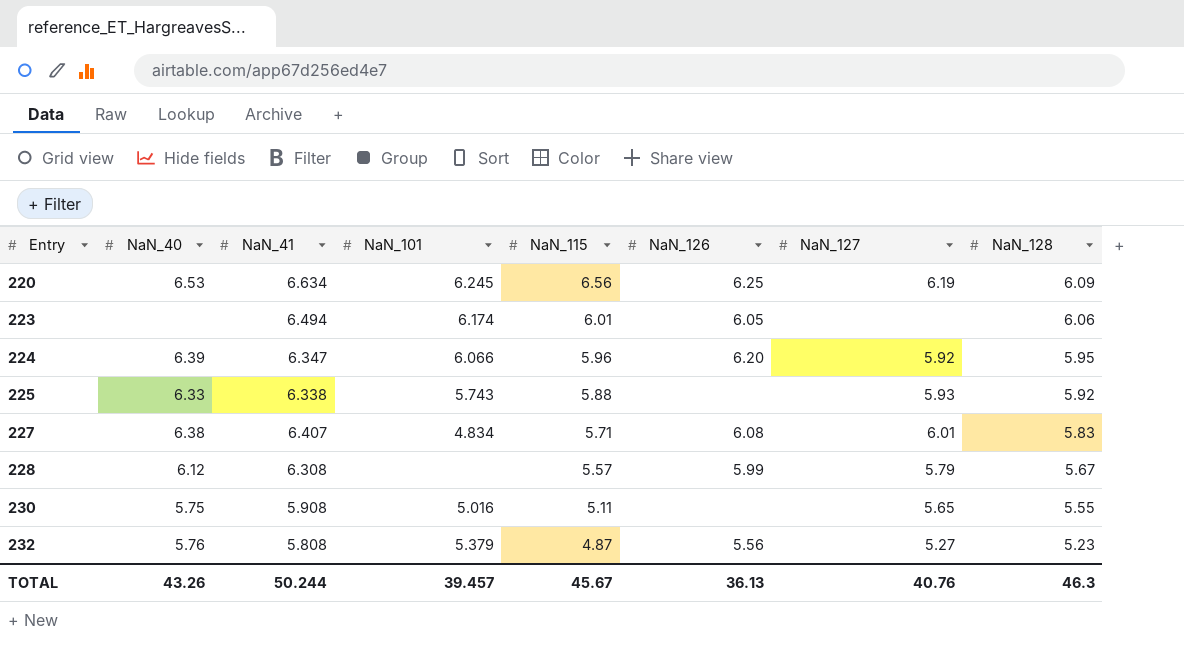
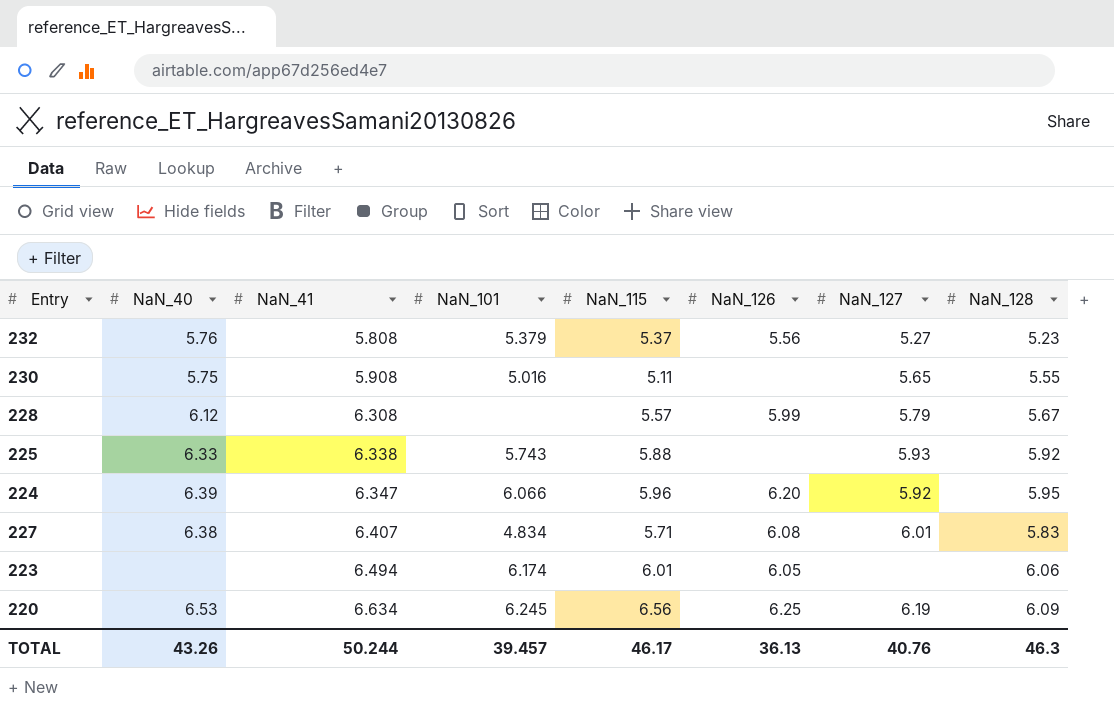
row order: Entry ascending -> NaN_41 ascending
232 | NaN_115: 4.87 -> 5.37
TOTAL | NaN_115: 45.67 -> 46.17

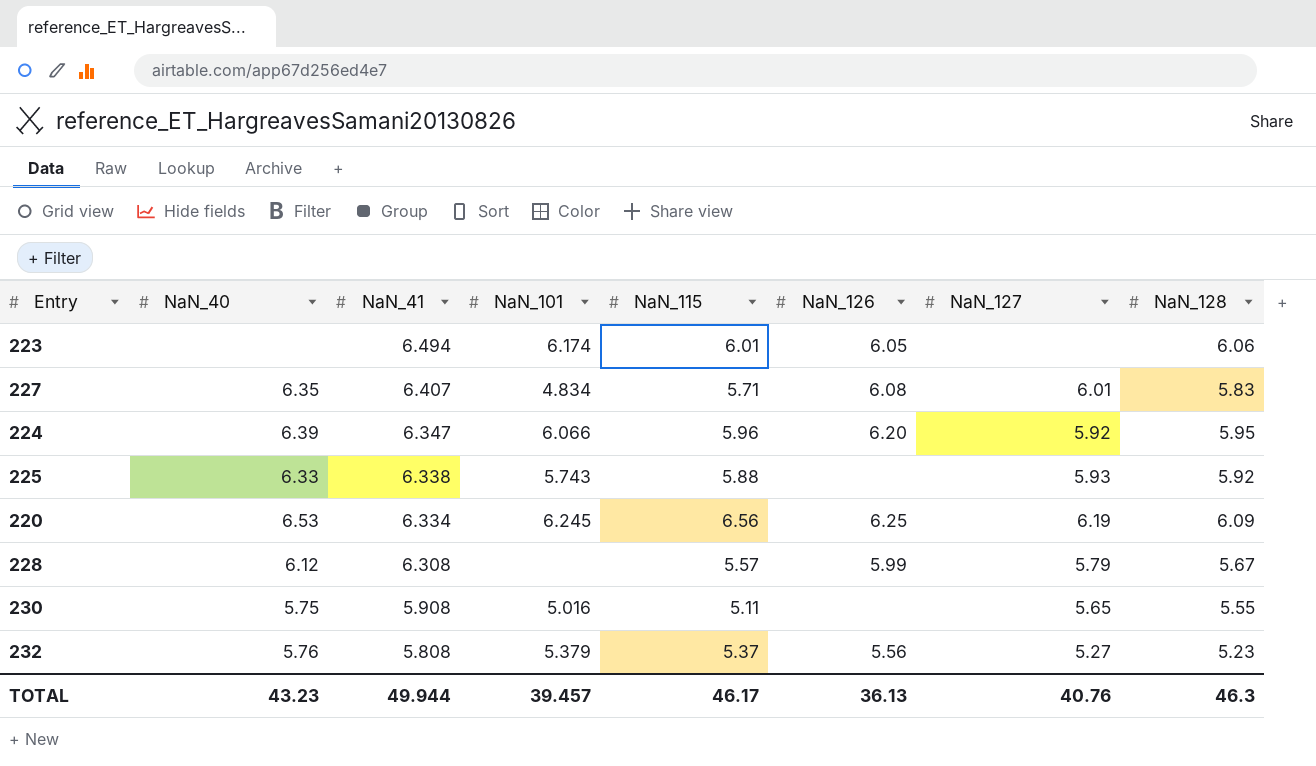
row order: NaN_41 ascending -> NaN_41 descending
227 | NaN_40: 6.38 -> 6.35
220 | NaN_41: 6.634 -> 6.334
TOTAL | NaN_40: 43.26 -> 43.23
TOTAL | NaN_41: 50.244 -> 49.944

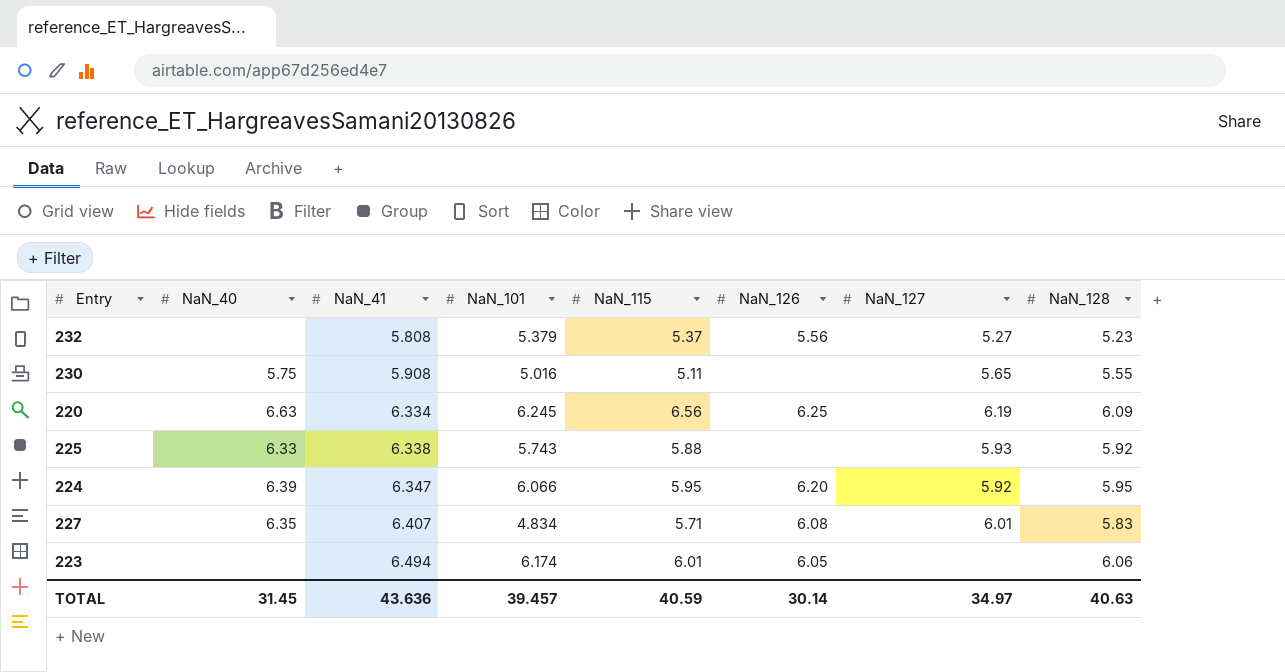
row order: NaN_41 descending -> NaN_41 ascending
row 228: 6.12 | 6.308 | none | 5.57 | 5.99 | 5.79 | 5.67 -> none
232 | NaN_40: 5.76 -> none
220 | NaN_40: 6.53 -> 6.63
224 | NaN_115: 5.96 -> 5.95
TOTAL | NaN_40: 43.23 -> 31.45
TOTAL | NaN_41: 49.944 -> 43.636
TOTAL | NaN_115: 46.17 -> 40.59
TOTAL | NaN_126: 36.13 -> 30.14
TOTAL | NaN_127: 40.76 -> 34.97
TOTAL | NaN_128: 46.3 -> 40.63

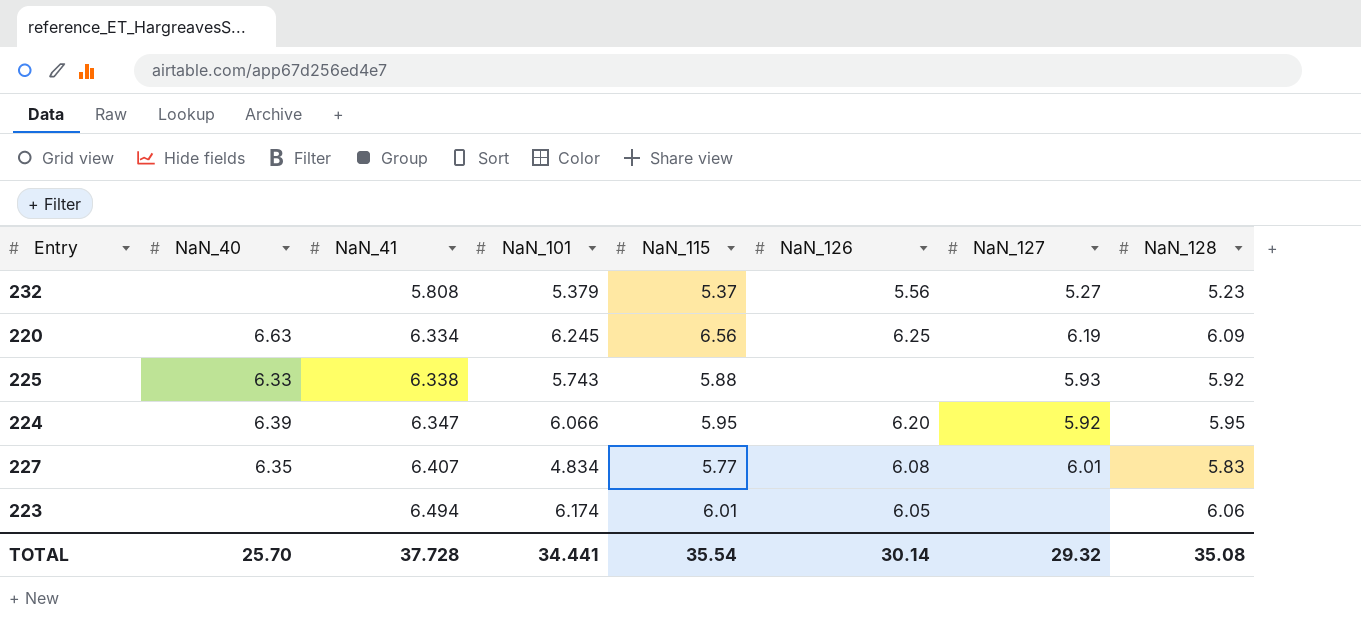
row 230: 5.75 | 5.908 | 5.016 | 5.11 | none | 5.65 | 5.55 -> none
227 | NaN_115: 5.71 -> 5.77
TOTAL | NaN_40: 31.45 -> 25.70
TOTAL | NaN_41: 43.636 -> 37.728
TOTAL | NaN_101: 39.457 -> 34.441
TOTAL | NaN_115: 40.59 -> 35.54
TOTAL | NaN_127: 34.97 -> 29.32
TOTAL | NaN_128: 40.63 -> 35.08

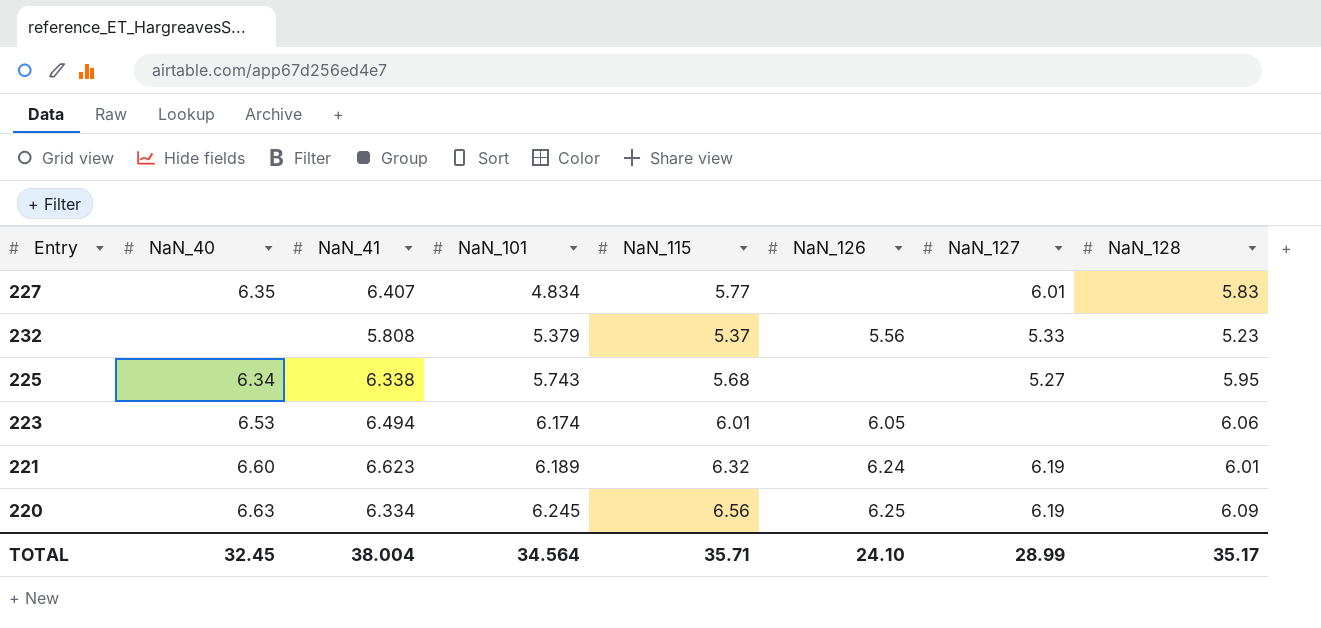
row order: NaN_41 ascending -> NaN_101 ascending
row 224: 6.39 | 6.347 | 6.066 | 5.95 | 6.20 | 5.92 | 5.95 -> none
227 | NaN_126: 6.08 -> none
232 | NaN_127: 5.27 -> 5.33
225 | NaN_40: 6.33 -> 6.34
225 | NaN_115: 5.88 -> 5.68
225 | NaN_127: 5.93 -> 5.27
225 | NaN_128: 5.92 -> 5.95
223 | NaN_40: none -> 6.53
row 221: none -> 6.60 | 6.623 | 6.189 | 6.32 | 6.24 | 6.19 | 6.01
TOTAL | NaN_40: 25.70 -> 32.45
TOTAL | NaN_41: 37.728 -> 38.004
TOTAL | NaN_101: 34.441 -> 34.564
TOTAL | NaN_115: 35.54 -> 35.71
TOTAL | NaN_126: 30.14 -> 24.10
TOTAL | NaN_127: 29.32 -> 28.99
TOTAL | NaN_128: 35.08 -> 35.17

